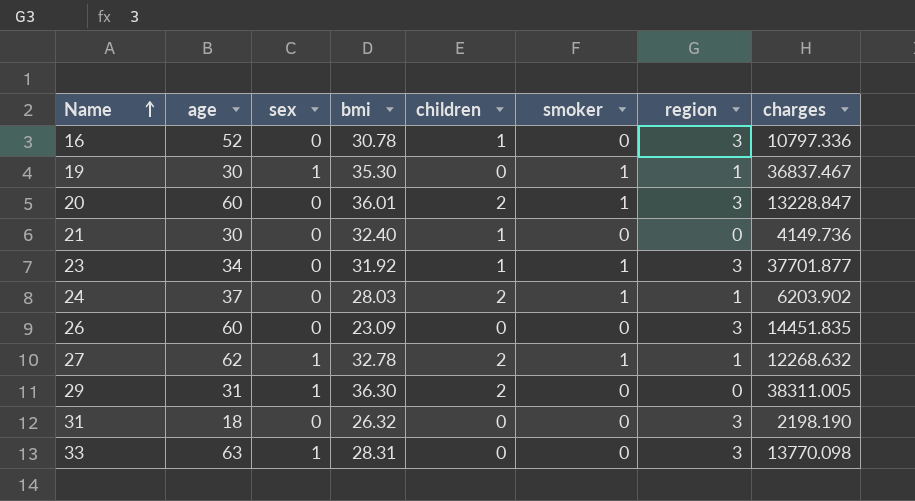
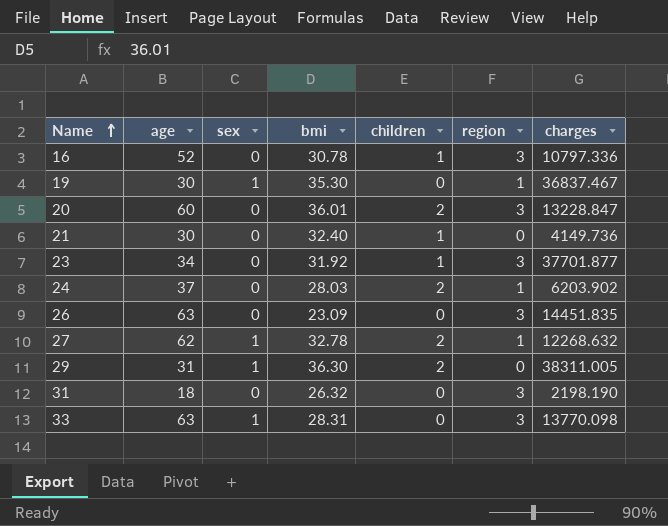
column smoker | position: 6 -> none
26 | age: 60 -> 63

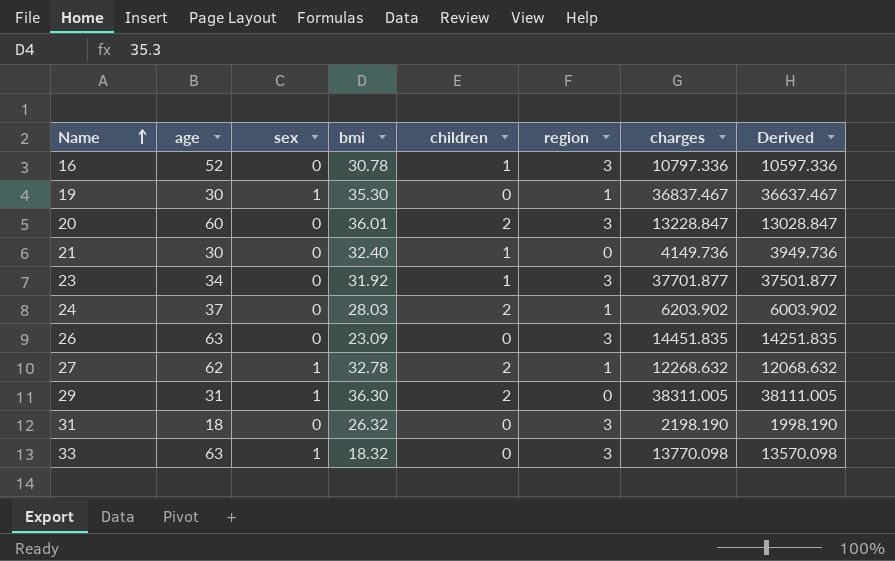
column Derived | formula: none -> [charges] - 200
33 | bmi: 28.31 -> 18.32

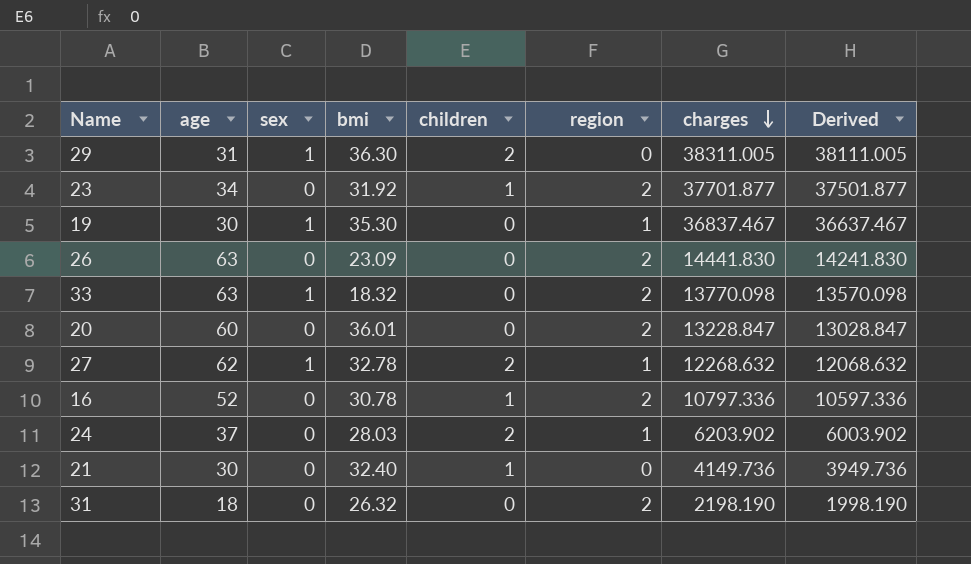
row order: Name ascending -> charges descending
23 | region: 3 -> 2
26 | region: 3 -> 2
26 | charges: 14451.835 -> 14441.830
26 | Derived: 14251.835 -> 14241.830
33 | region: 3 -> 2
20 | children: 2 -> 0
20 | region: 3 -> 2
16 | region: 3 -> 2
31 | region: 3 -> 2

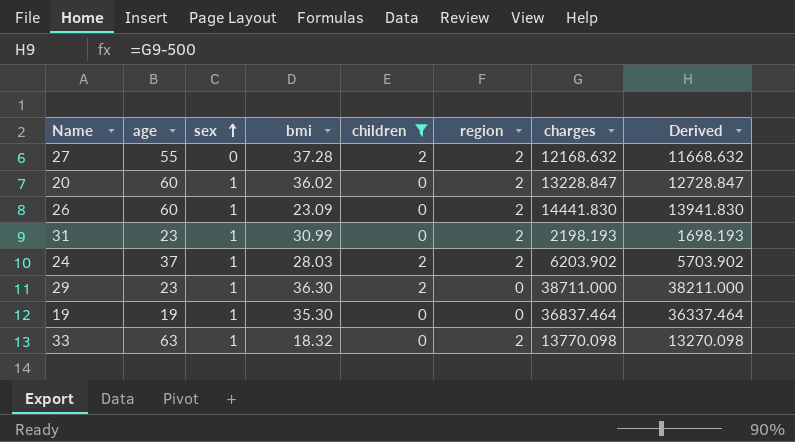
filter: none -> children != 1
row order: charges descending -> sex ascending
column Derived | formula: [charges] - 200 -> [charges] - 500
27 | age: 62 -> 55
27 | sex: 1 -> 0
27 | bmi: 32.78 -> 37.28
27 | region: 1 -> 2
27 | charges: 12268.632 -> 12168.632
20 | sex: 0 -> 1
20 | bmi: 36.01 -> 36.02
26 | age: 63 -> 60
26 | sex: 0 -> 1
31 | age: 18 -> 23
31 | sex: 0 -> 1
31 | bmi: 26.32 -> 30.99
31 | charges: 2198.190 -> 2198.193
24 | sex: 0 -> 1
24 | region: 1 -> 2
29 | age: 31 -> 23
29 | charges: 38311.005 -> 38711.000
19 | age: 30 -> 19
19 | region: 1 -> 0
19 | charges: 36837.467 -> 36837.464

